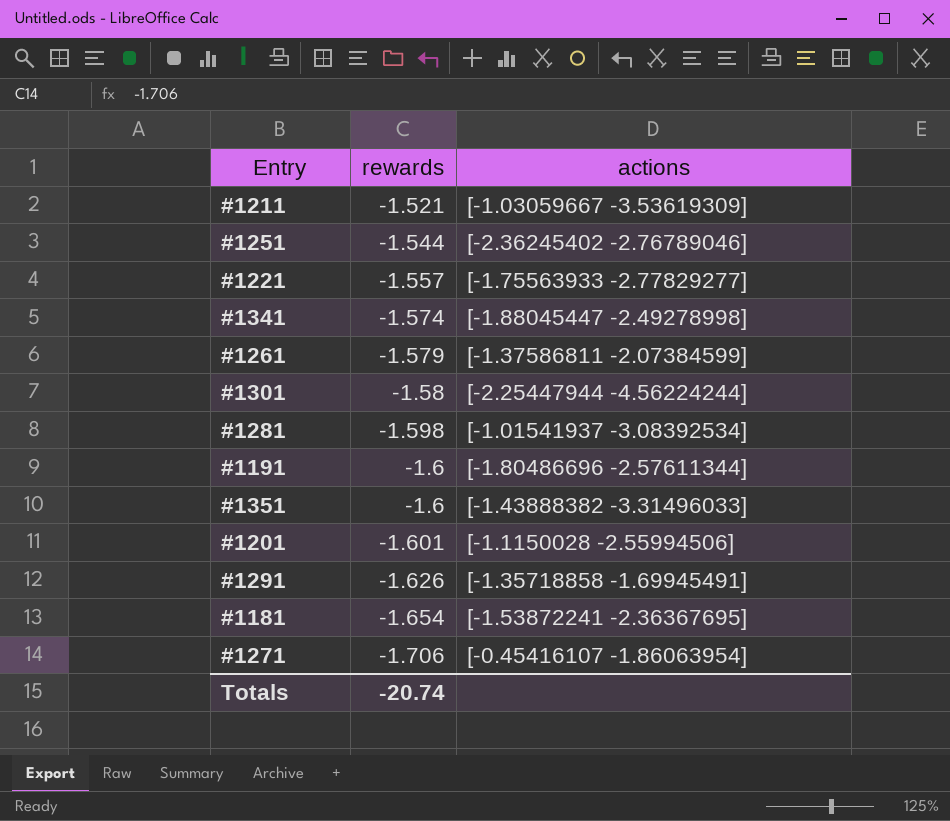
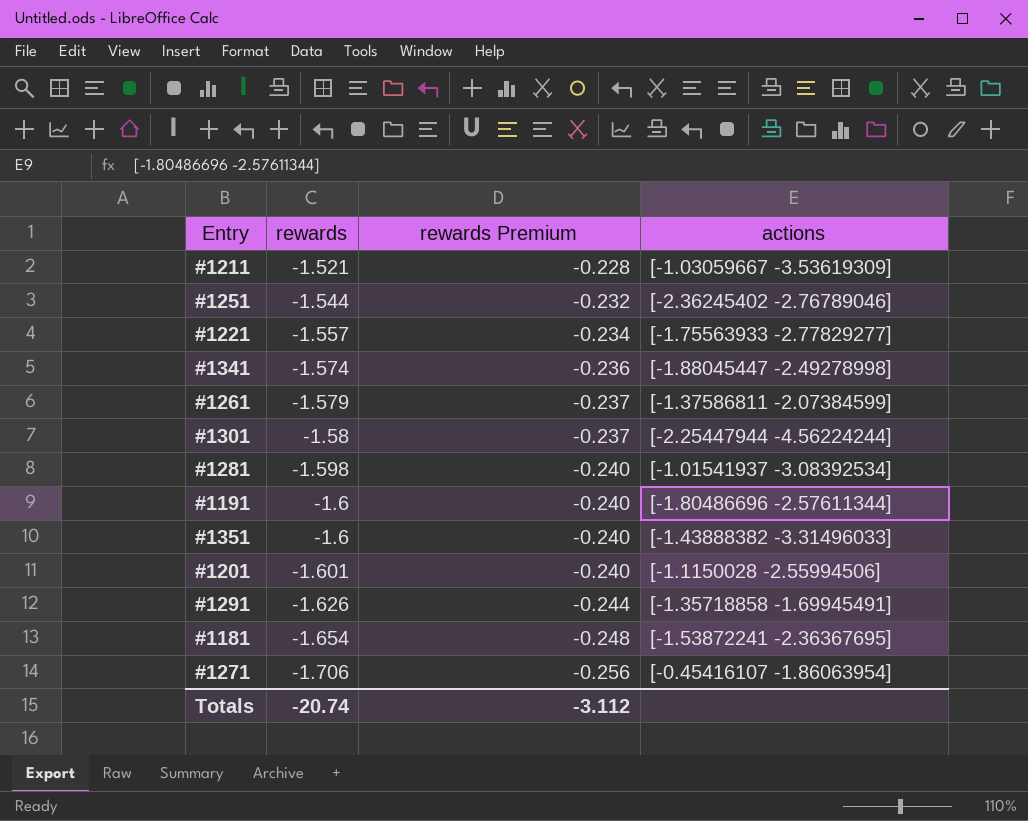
column rewards Premium | formula: none -> [rewards] * 0.15

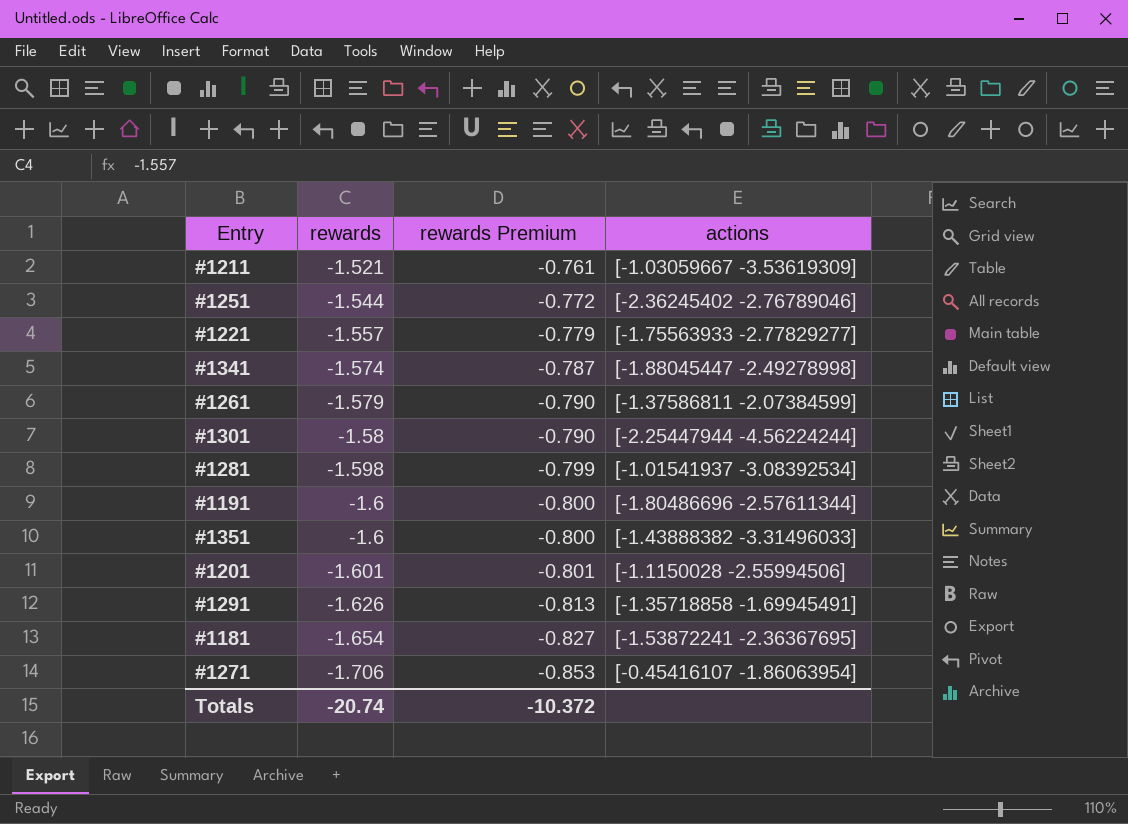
column rewards Premium | formula: [rewards] * 0.15 -> [rewards] * 0.5
Totals | rewards Premium: -3.112 -> -10.372

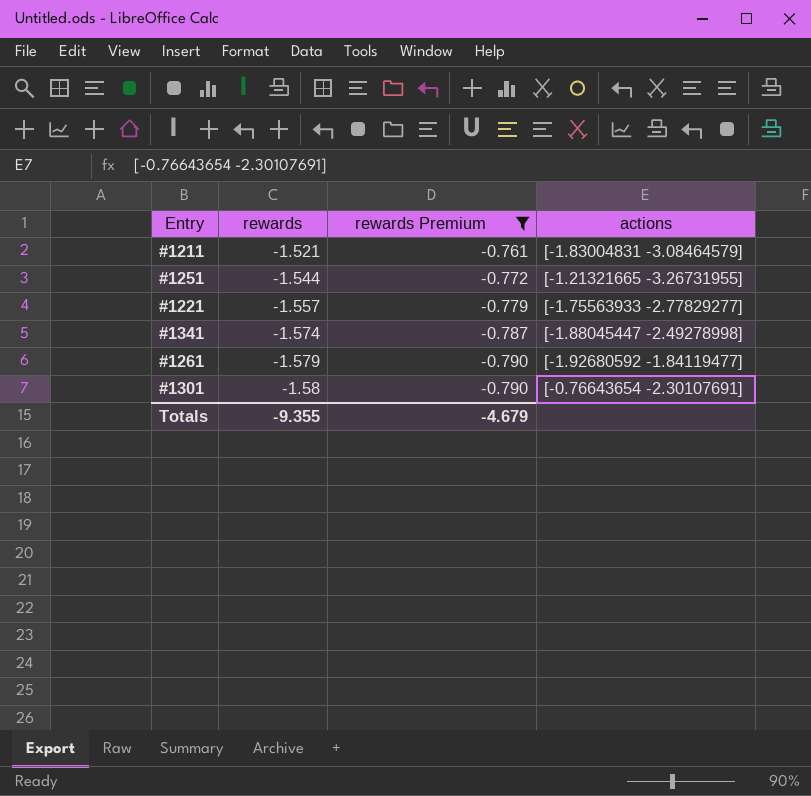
filter: none -> rewards Premium >= -0.790
#1211 | actions: [-1.03059667 -3.53619309] -> [-1.83004831 -3.08464579]
#1251 | actions: [-2.36245402 -2.76789046] -> [-1.21321665 -3.26731955]
#1261 | actions: [-1.37586811 -2.07384599] -> [-1.92680592 -1.84119477]
#1301 | actions: [-2.25447944 -4.56224244] -> [-0.76643654 -2.30107691]
Totals | rewards: -20.74 -> -9.355
Totals | rewards Premium: -10.372 -> -4.679

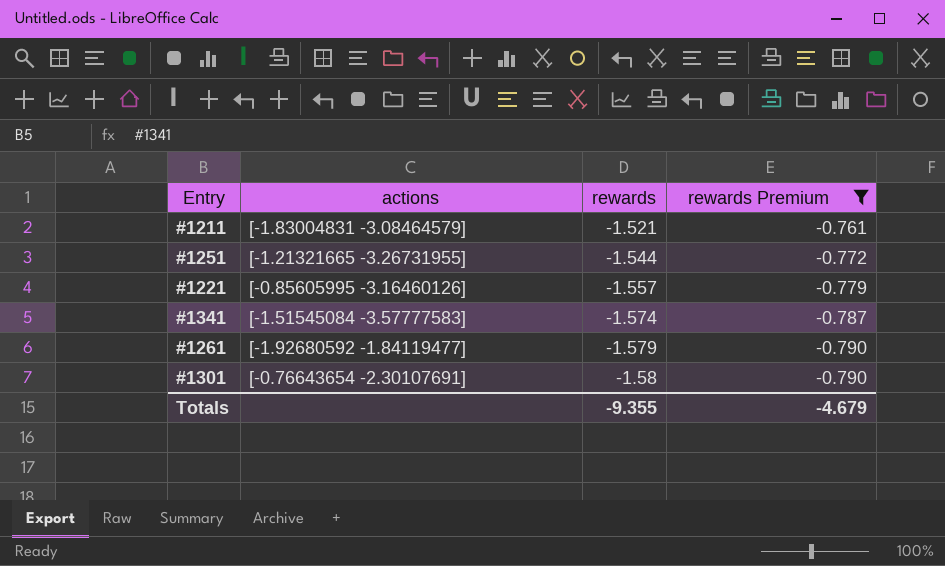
column actions | position: 4 -> 2
#1221 | actions: [-1.75563933 -2.77829277] -> [-0.85605995 -3.16460126]
#1341 | actions: [-1.88045447 -2.49278998] -> [-1.51545084 -3.57777583]

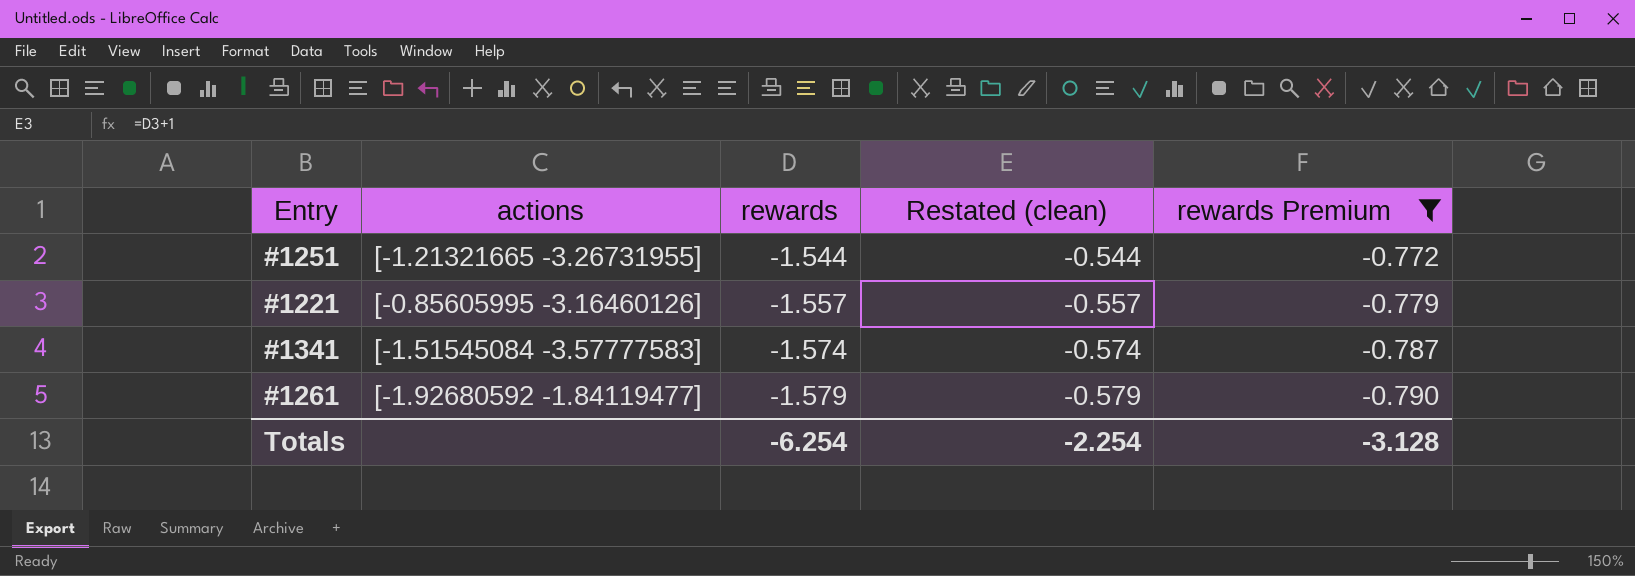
column Restated (clean) | formula: none -> [rewards] + 1
row #1211: [-1.83004831 -3.08464579] | -1.521 | -0.761 -> none
row #1301: [-0.76643654 -2.30107691] | -1.58 | -0.790 -> none
Totals | rewards: -9.355 -> -6.254
Totals | rewards Premium: -4.679 -> -3.128

